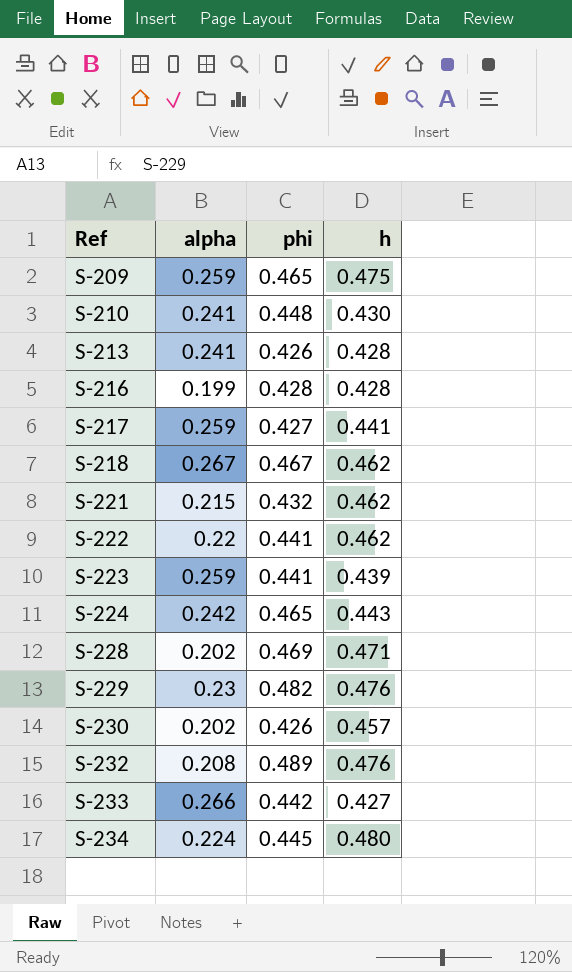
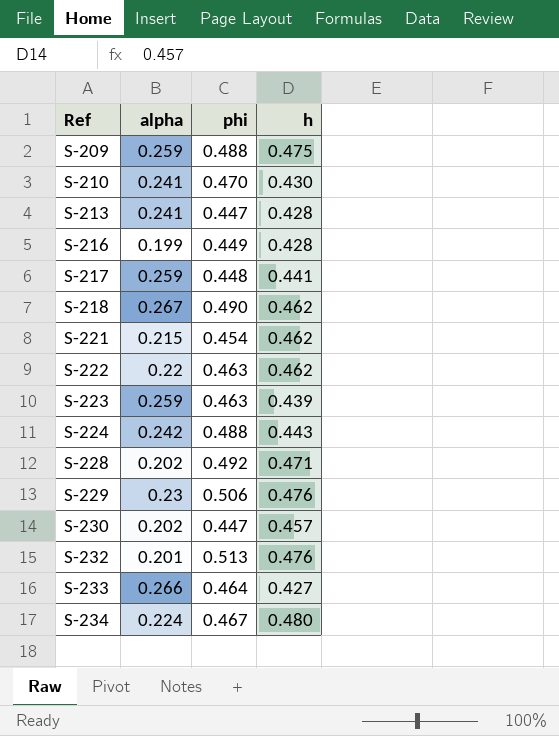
S-209 | phi: 0.465 -> 0.488
S-210 | phi: 0.448 -> 0.470
S-213 | phi: 0.426 -> 0.447
S-216 | phi: 0.428 -> 0.449
S-217 | phi: 0.427 -> 0.448
S-218 | phi: 0.467 -> 0.490
S-221 | phi: 0.432 -> 0.454
S-222 | phi: 0.441 -> 0.463
S-223 | phi: 0.441 -> 0.463
S-224 | phi: 0.465 -> 0.488
S-228 | phi: 0.469 -> 0.492
S-229 | phi: 0.482 -> 0.506
S-230 | phi: 0.426 -> 0.447
S-232 | alpha: 0.208 -> 0.201
S-232 | phi: 0.489 -> 0.513
S-233 | phi: 0.442 -> 0.464
S-234 | phi: 0.445 -> 0.467

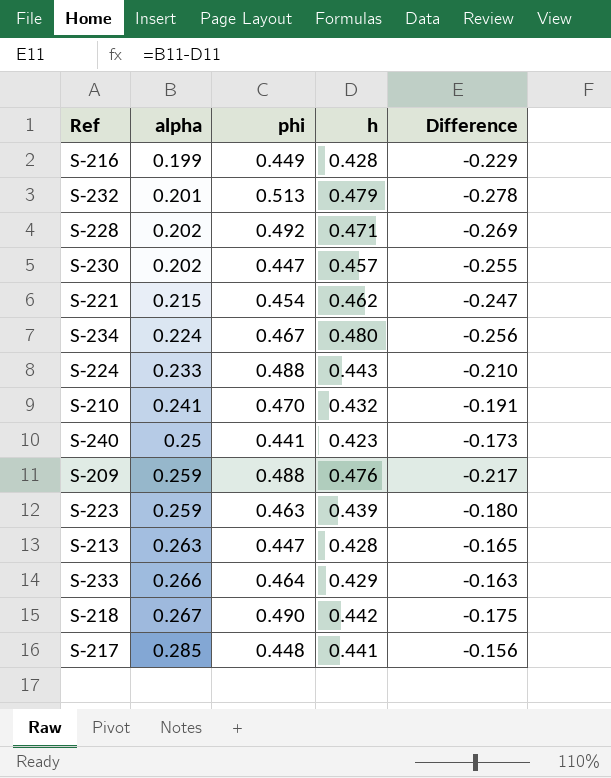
row order: Ref ascending -> alpha ascending
column Difference | formula: none -> [alpha] - [h]
row S-222: 0.22 | 0.463 | 0.462 -> none
row S-229: 0.23 | 0.506 | 0.476 -> none
S-232 | h: 0.476 -> 0.479
S-224 | alpha: 0.242 -> 0.233
S-210 | h: 0.430 -> 0.432
row S-240: none -> 0.25 | 0.441 | 0.423 | -0.173
S-209 | h: 0.475 -> 0.476
S-213 | alpha: 0.241 -> 0.263
S-233 | h: 0.427 -> 0.429
S-218 | h: 0.462 -> 0.442
S-217 | alpha: 0.259 -> 0.285

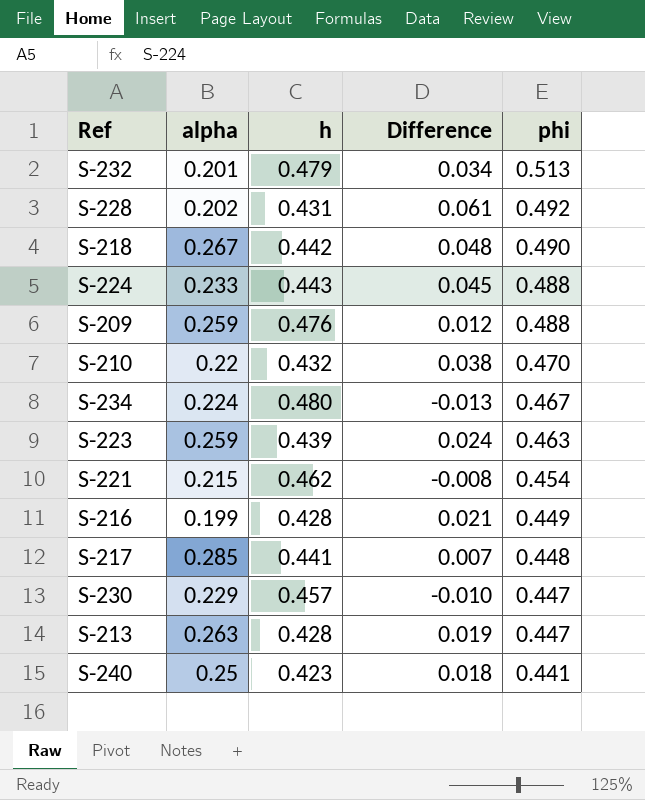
row order: alpha ascending -> phi descending
column Difference | formula: [alpha] - [h] -> [phi] - [h]
column phi | position: 3 -> 5
row S-233: 0.266 | 0.464 | 0.429 | -0.163 -> none
S-228 | h: 0.471 -> 0.431
S-210 | alpha: 0.241 -> 0.22
S-230 | alpha: 0.202 -> 0.229

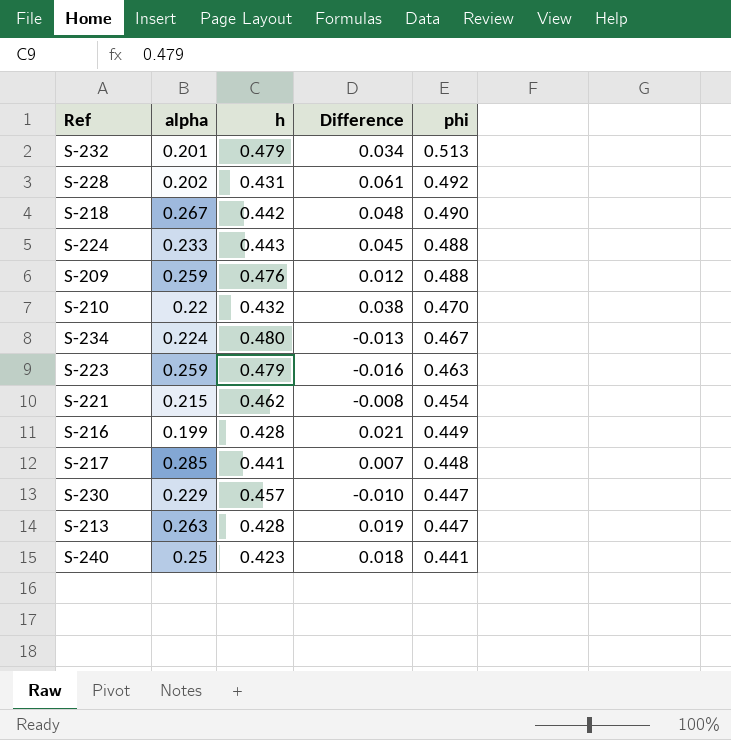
S-223 | h: 0.439 -> 0.479
S-223 | Difference: 0.024 -> -0.016

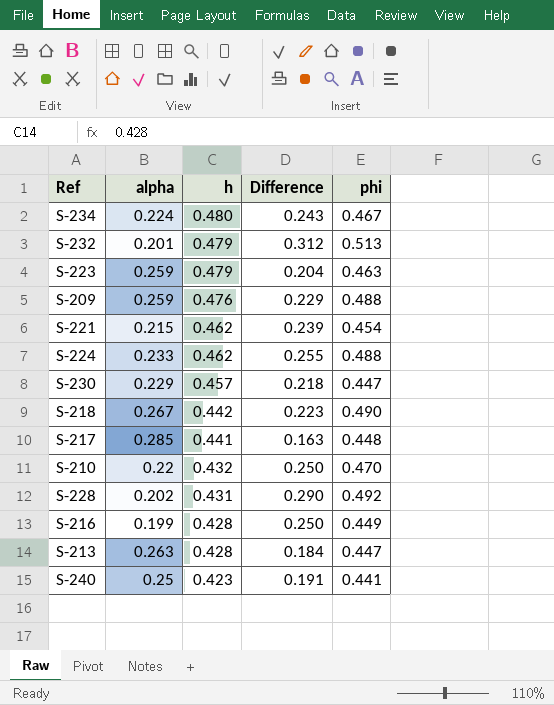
row order: phi descending -> h descending
column Difference | formula: [phi] - [h] -> [phi] - [alpha]
S-224 | h: 0.443 -> 0.462

